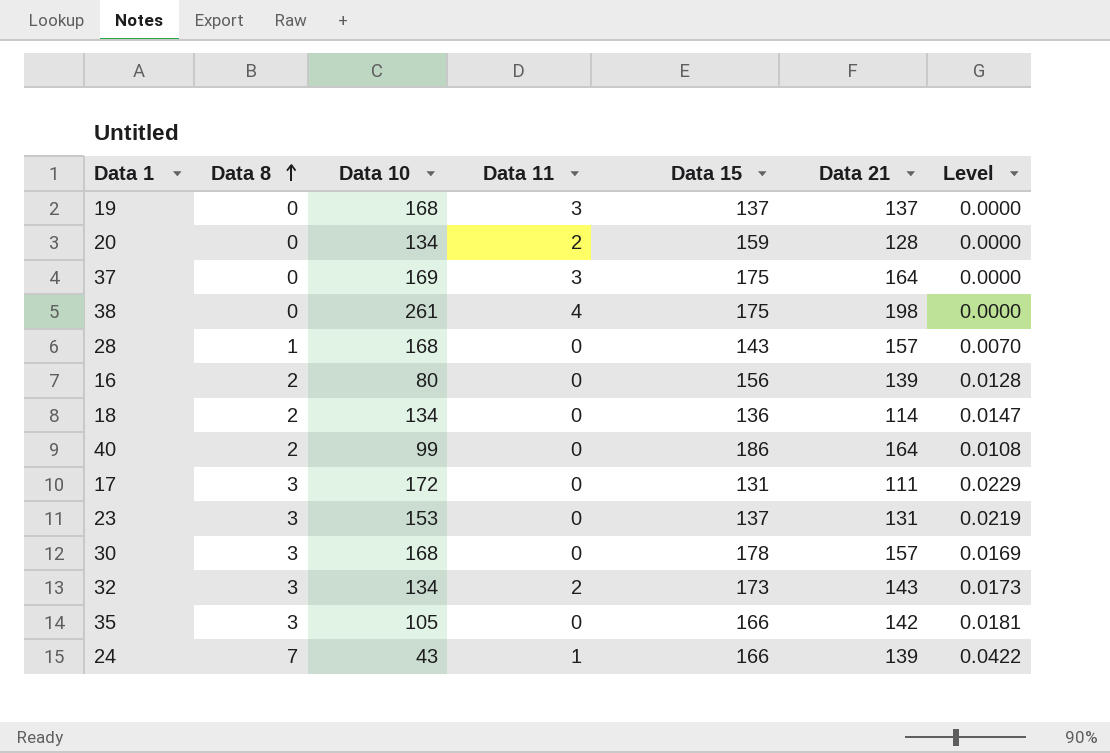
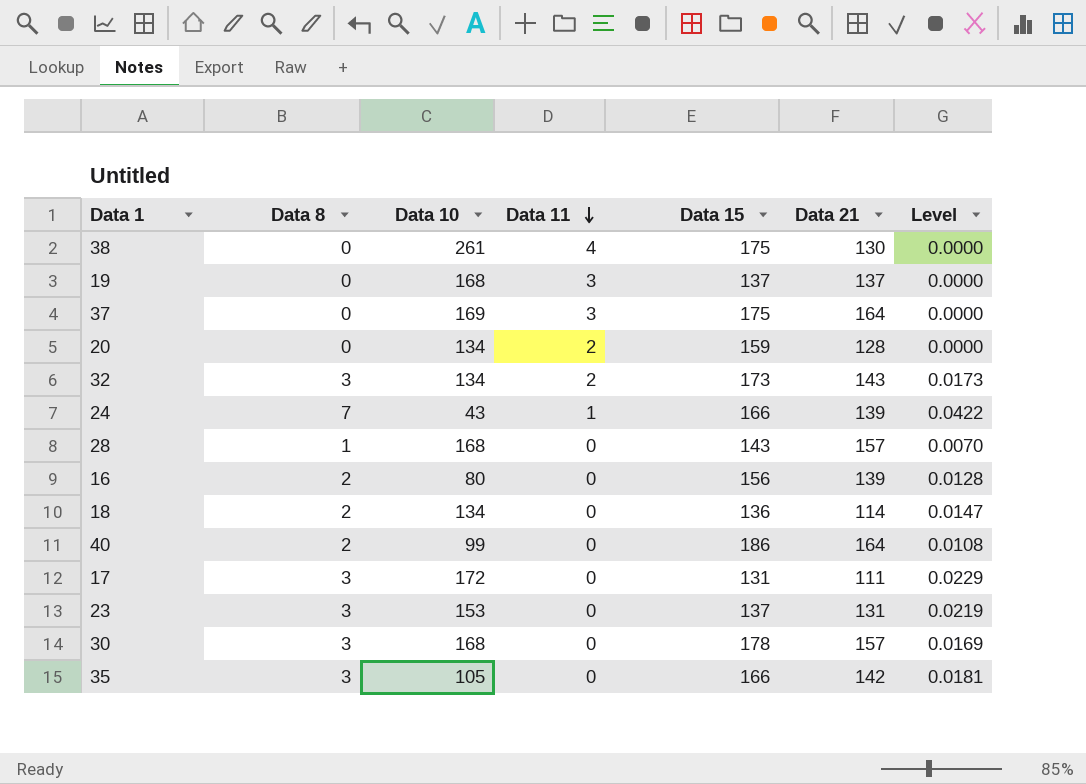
row order: Data 8 ascending -> Data 11 descending
38 | Data 21: 198 -> 130

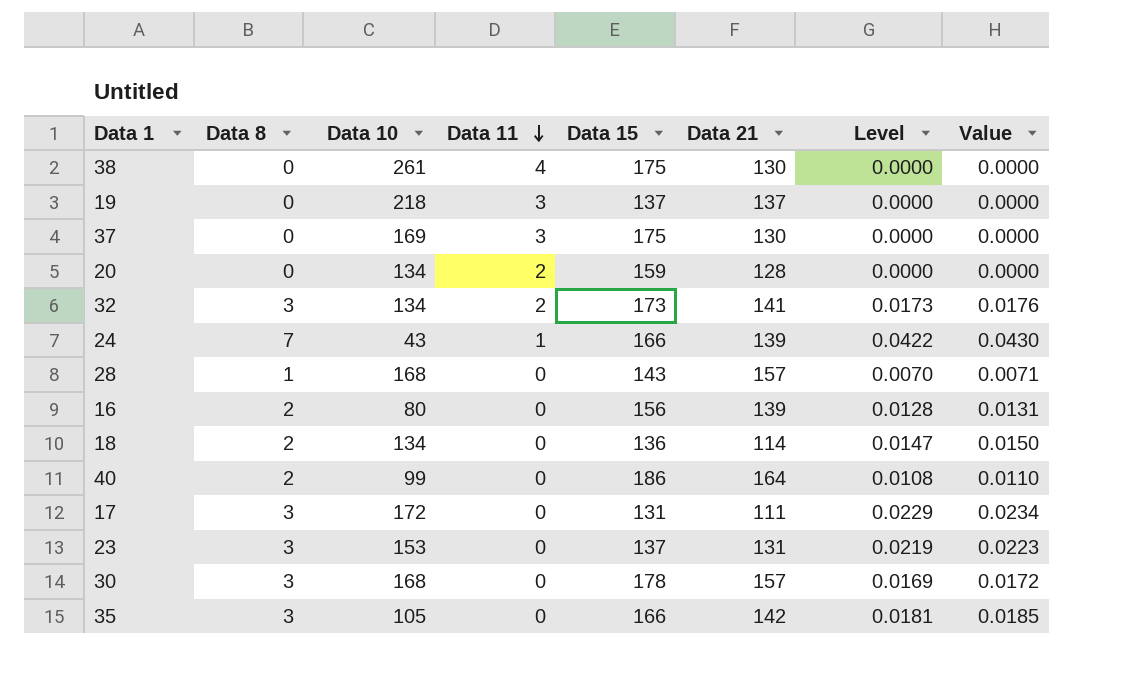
column Value | formula: none -> [Level] * 1.02
19 | Data 10: 168 -> 218
37 | Data 21: 164 -> 130
32 | Data 21: 143 -> 141

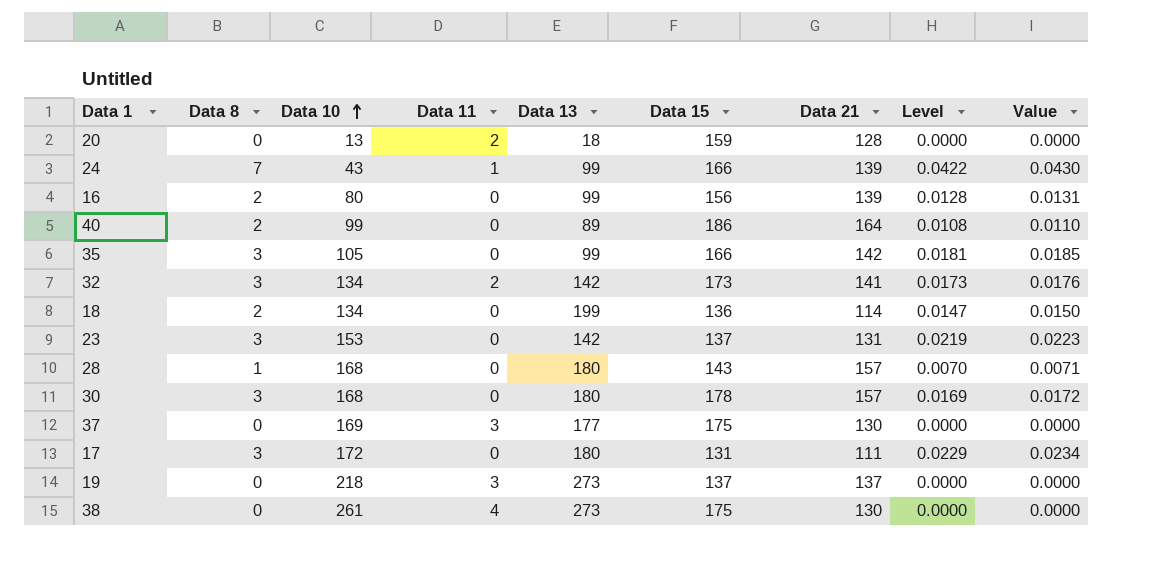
row order: Data 11 descending -> Data 10 ascending
column Data 13 | position: none -> 5
20 | Data 10: 134 -> 13

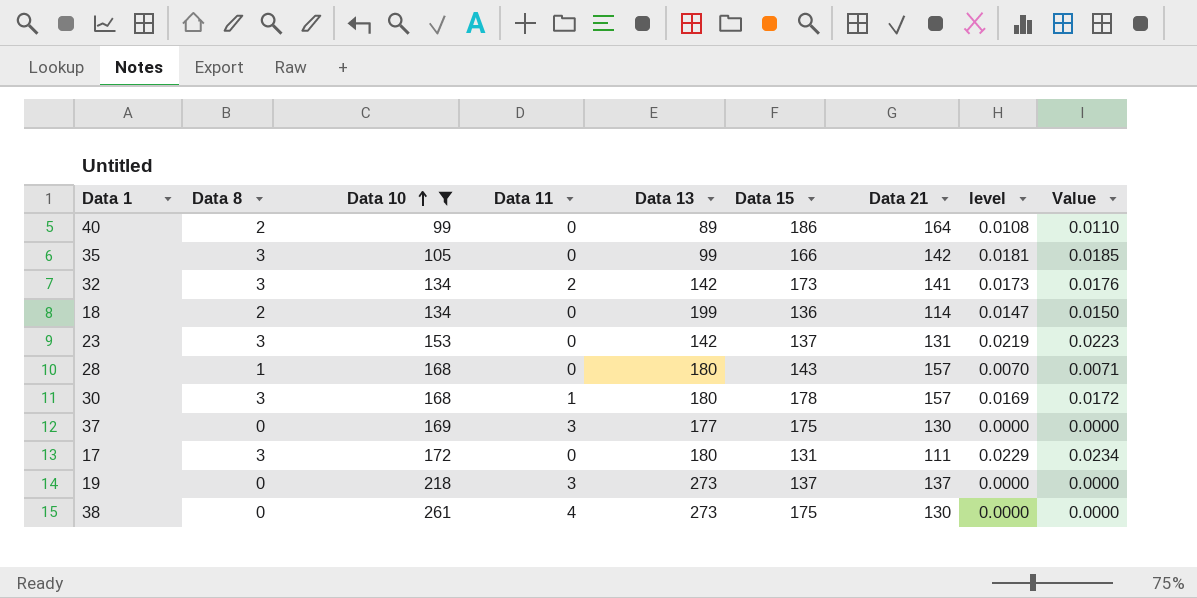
filter: none -> Data 10 >= 99
column name: Level -> level
30 | Data 11: 0 -> 1

